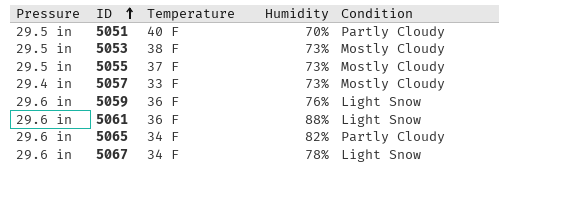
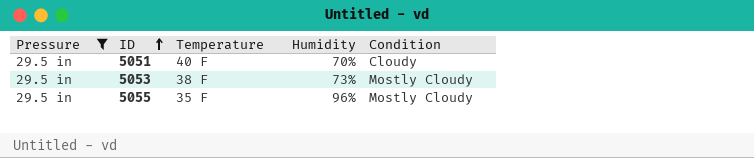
filter: none -> Pressure = 29.5 in
5051 | Condition: Partly Cloudy -> Cloudy
5055 | Temperature: 37 F -> 35 F
5055 | Humidity: 73% -> 96%

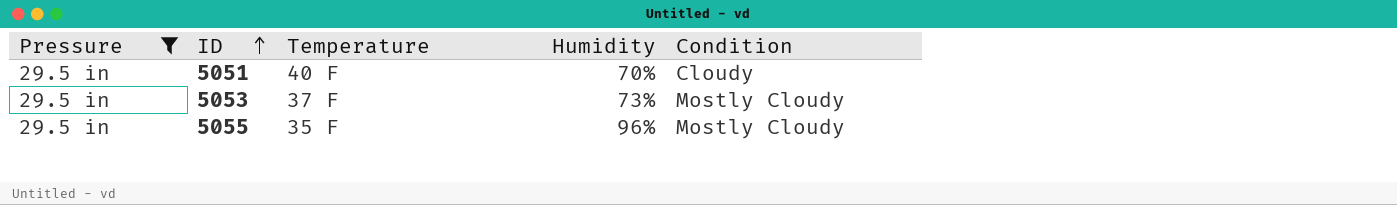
5053 | Temperature: 38 F -> 37 F

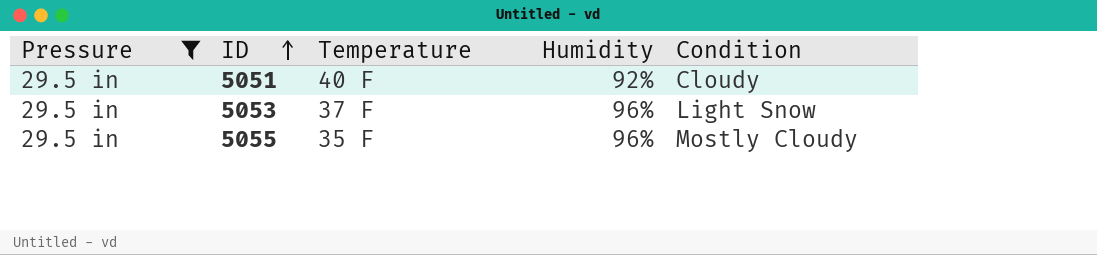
5051 | Humidity: 70% -> 92%
5053 | Humidity: 73% -> 96%
5053 | Condition: Mostly Cloudy -> Light Snow

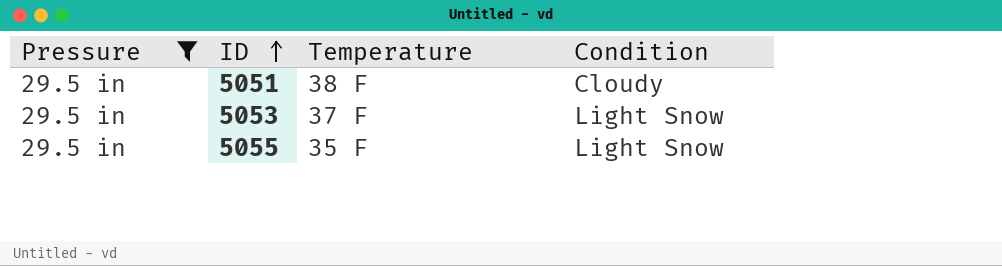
column Humidity | position: 4 -> none
5051 | Temperature: 40 F -> 38 F
5055 | Condition: Mostly Cloudy -> Light Snow

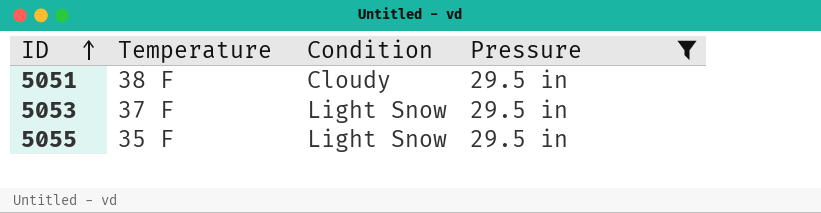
column Pressure | position: 1 -> 4

